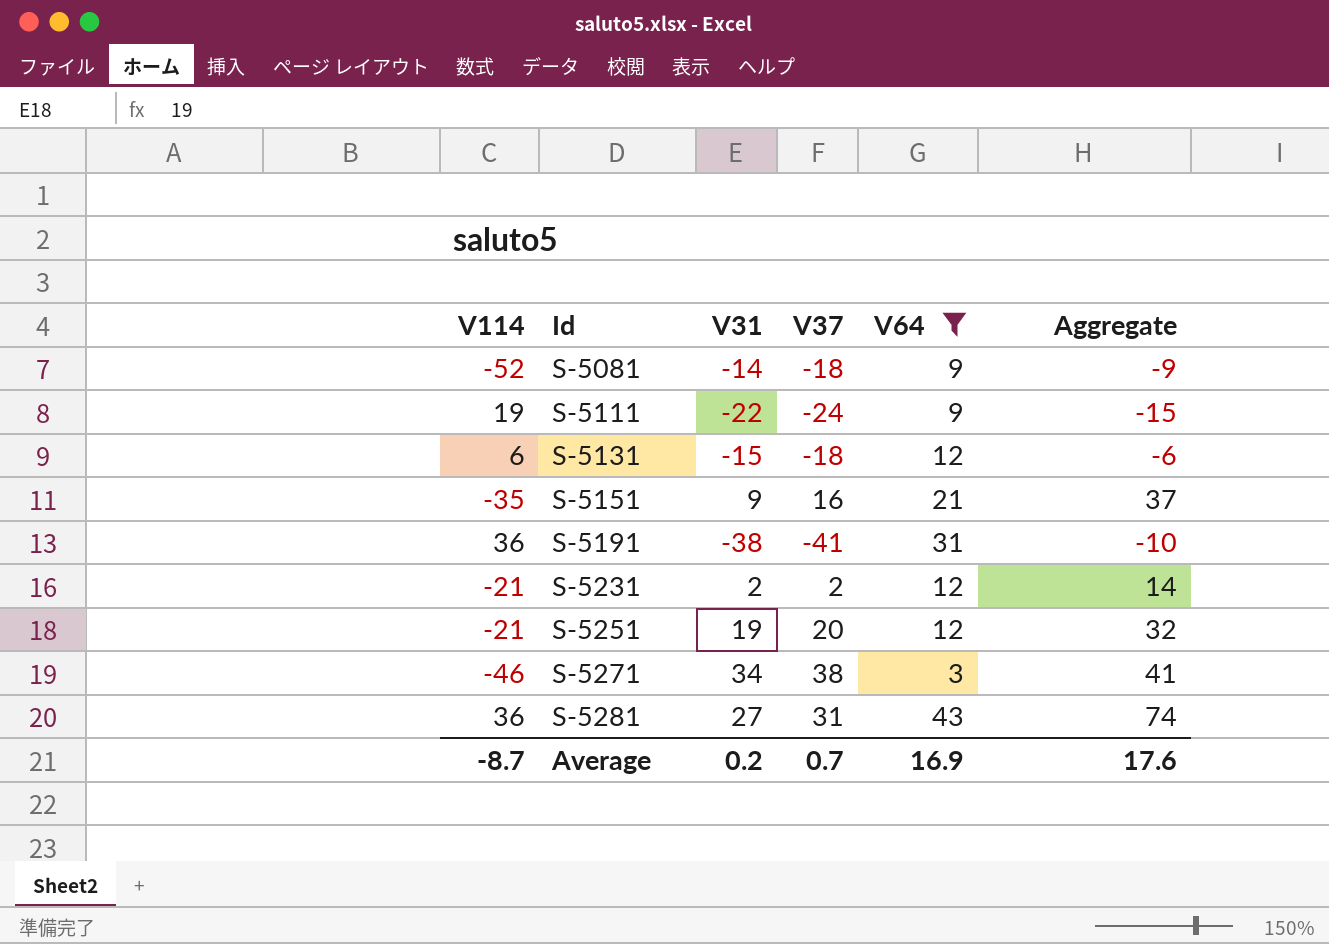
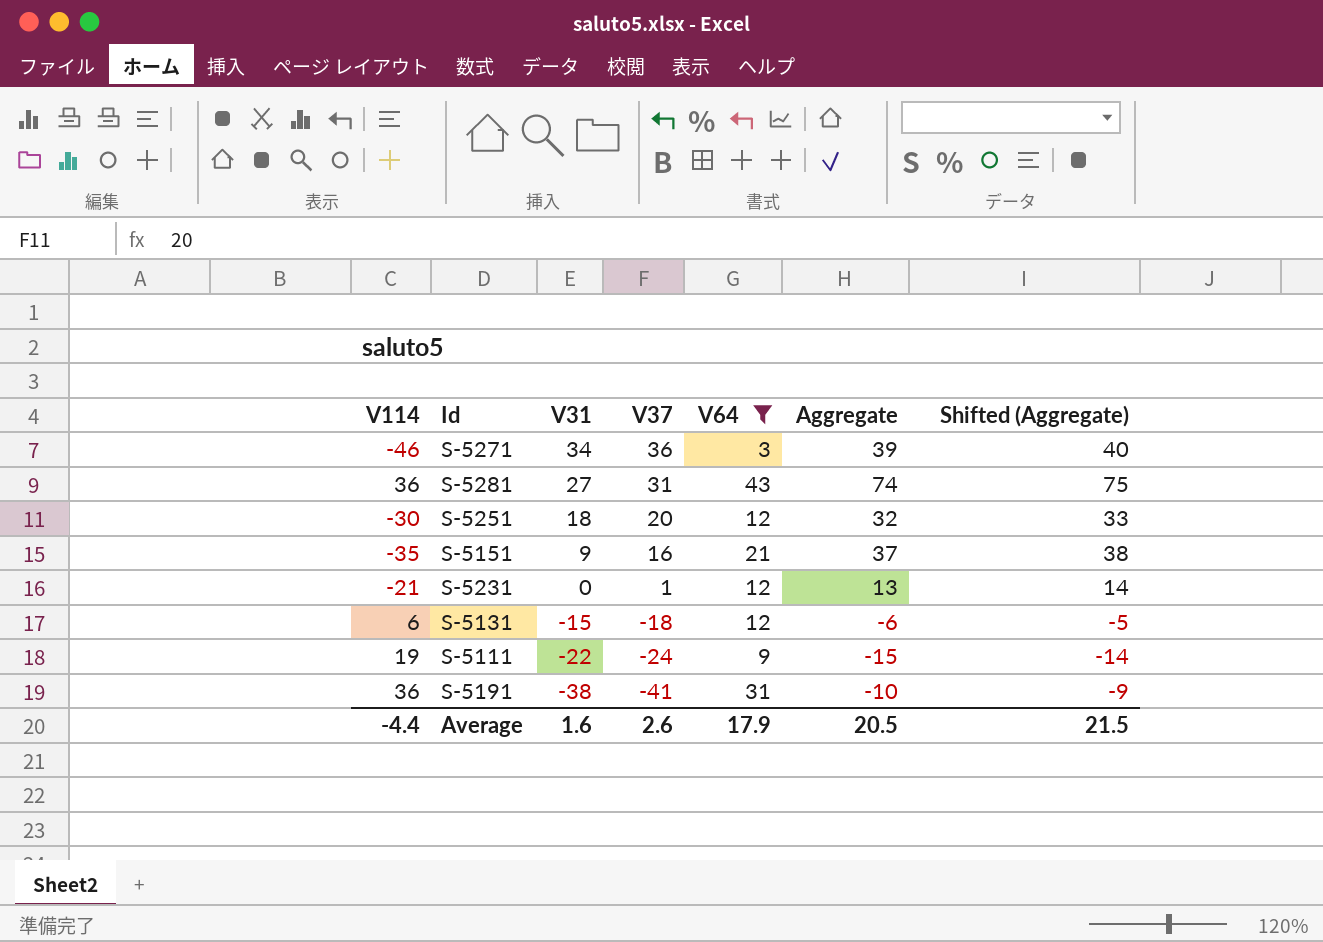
row order: Id ascending -> V31 descending
column Shifted (Aggregate) | formula: none -> [Aggregate] + 1
row S-5081: -52 | -14 | -18 | 9 | -9 -> none
S-5271 | V37: 38 -> 36
S-5271 | Aggregate: 41 -> 39
S-5251 | V114: -21 -> -30
S-5251 | V31: 19 -> 18
S-5231 | V31: 2 -> 0
S-5231 | V37: 2 -> 1
S-5231 | Aggregate: 14 -> 13
Average | V114: -8.7 -> -4.4
Average | V31: 0.2 -> 1.6
Average | V37: 0.7 -> 2.6
Average | V64: 16.9 -> 17.9
Average | Aggregate: 17.6 -> 20.5

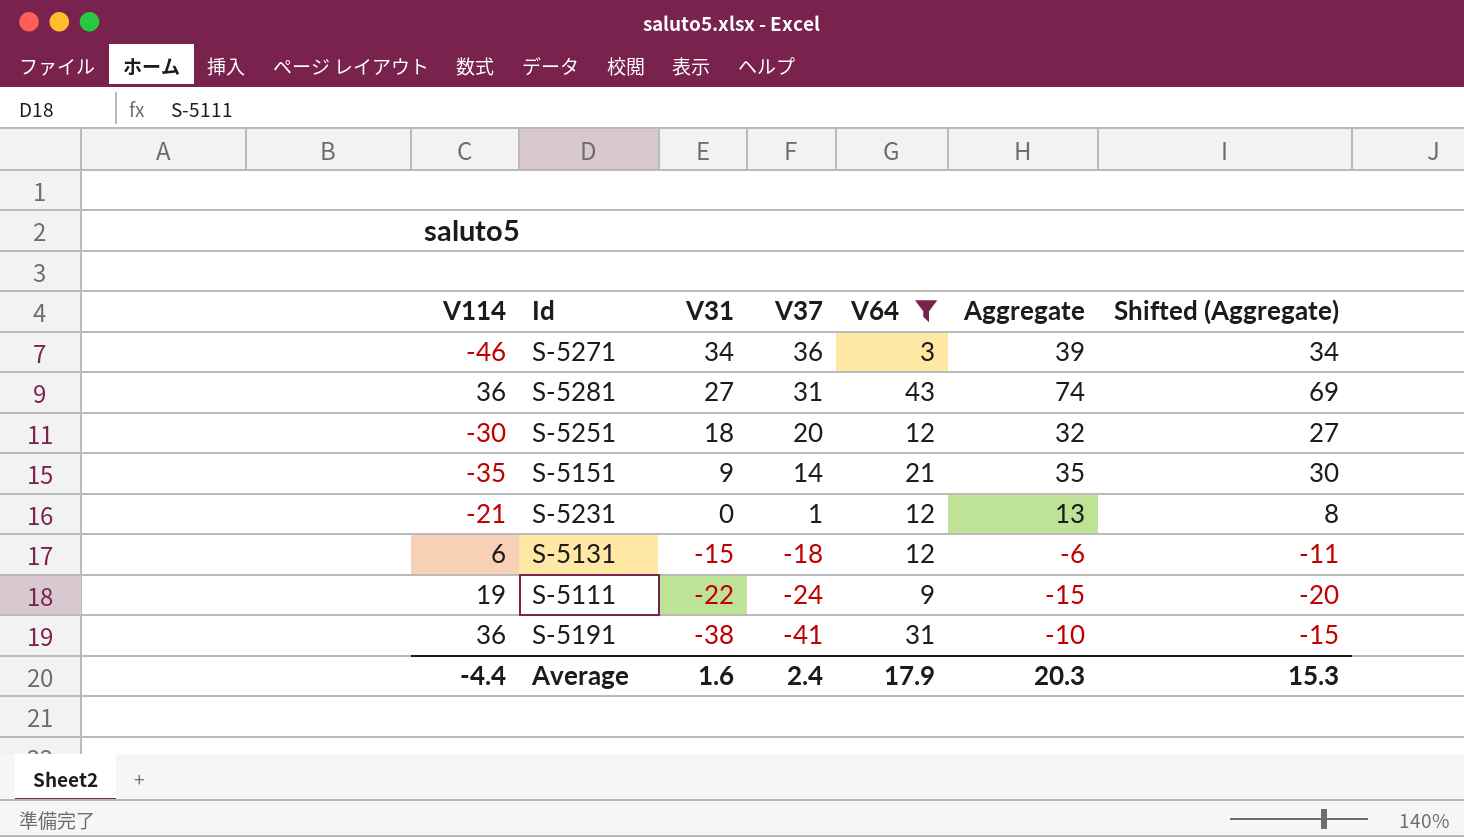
column Shifted (Aggregate) | formula: [Aggregate] + 1 -> [Aggregate] - 5
S-5151 | V37: 16 -> 14
S-5151 | Aggregate: 37 -> 35
Average | V37: 2.6 -> 2.4
Average | Aggregate: 20.5 -> 20.3
Average | Shifted (Aggregate): 21.5 -> 15.3

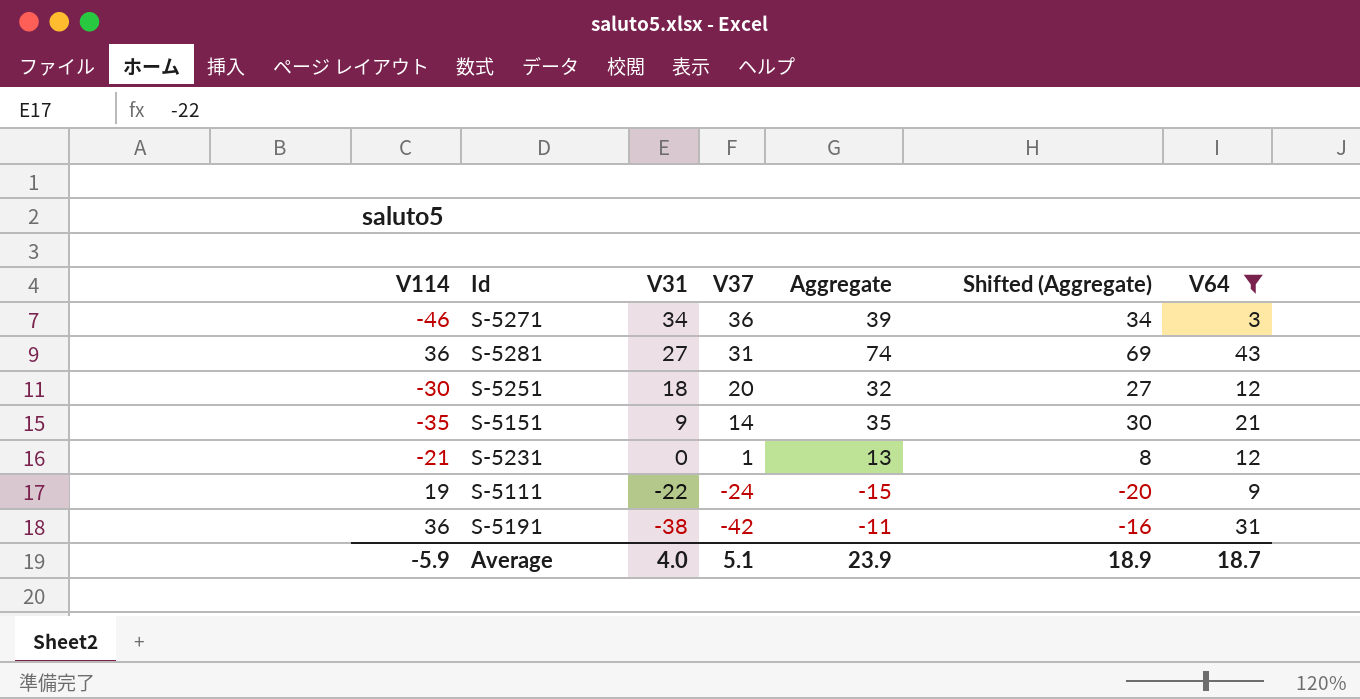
column V64 | position: 5 -> 7
row S-5131: 6 | -15 | -18 | 12 | -6 | -11 -> none
S-5191 | V37: -41 -> -42
S-5191 | Aggregate: -10 -> -11
S-5191 | Shifted (Aggregate): -15 -> -16
Average | V114: -4.4 -> -5.9
Average | V31: 1.6 -> 4.0
Average | V37: 2.4 -> 5.1
Average | Aggregate: 20.3 -> 23.9
Average | Shifted (Aggregate): 15.3 -> 18.9
Average | V64: 17.9 -> 18.7

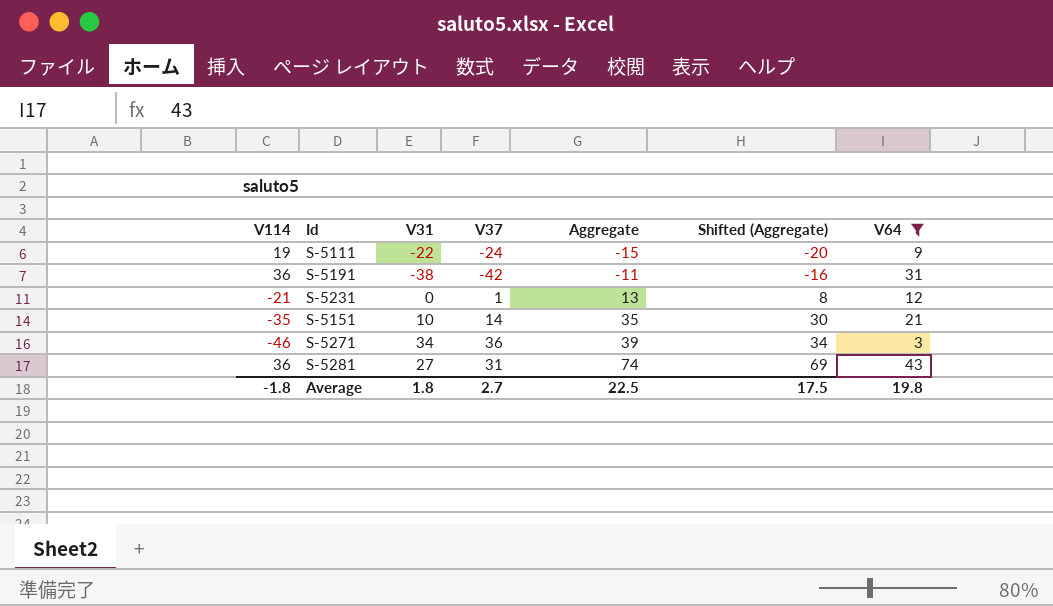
row order: V31 descending -> Aggregate ascending
row S-5251: -30 | 18 | 20 | 32 | 27 | 12 -> none
S-5151 | V31: 9 -> 10
Average | V114: -5.9 -> -1.8
Average | V31: 4.0 -> 1.8
Average | V37: 5.1 -> 2.7
Average | Aggregate: 23.9 -> 22.5
Average | Shifted (Aggregate): 18.9 -> 17.5
Average | V64: 18.7 -> 19.8

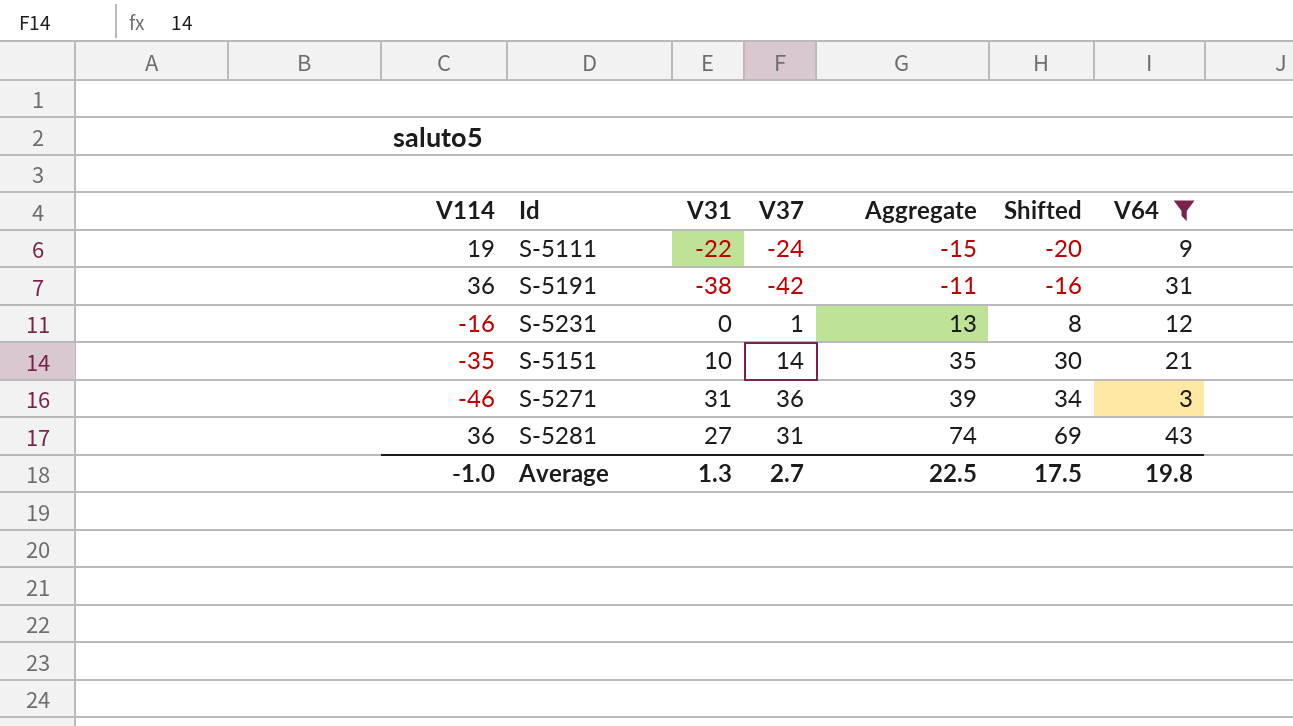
column name: Shifted (Aggregate) -> Shifted
S-5231 | V114: -21 -> -16
S-5271 | V31: 34 -> 31
Average | V114: -1.8 -> -1.0
Average | V31: 1.8 -> 1.3

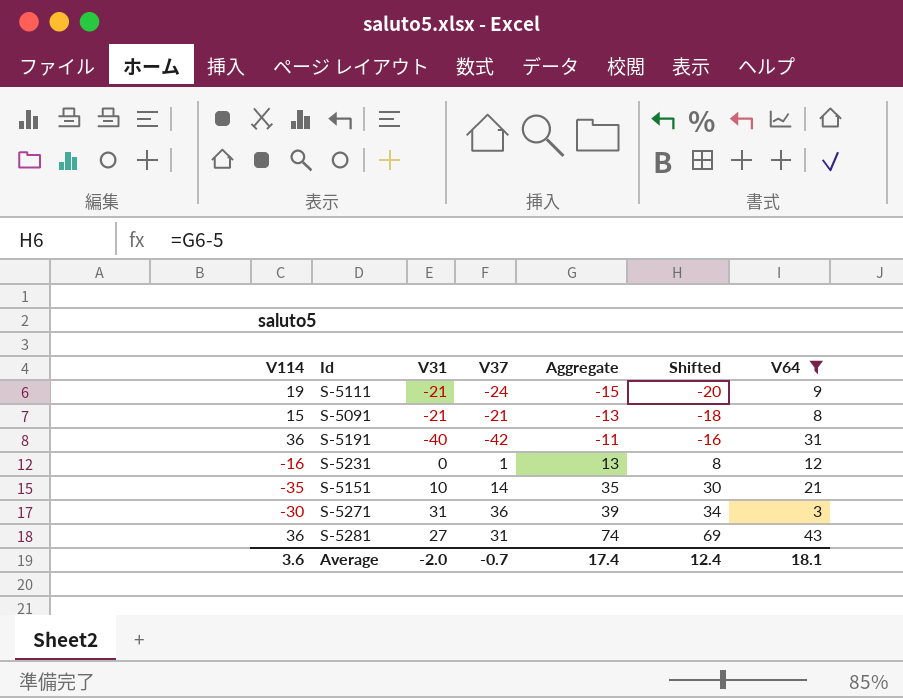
S-5111 | V31: -22 -> -21
row S-5091: none -> 15 | -21 | -21 | -13 | -18 | 8
S-5191 | V31: -38 -> -40
S-5271 | V114: -46 -> -30
Average | V114: -1.0 -> 3.6
Average | V31: 1.3 -> -2.0
Average | V37: 2.7 -> -0.7
Average | Aggregate: 22.5 -> 17.4
Average | Shifted: 17.5 -> 12.4
Average | V64: 19.8 -> 18.1

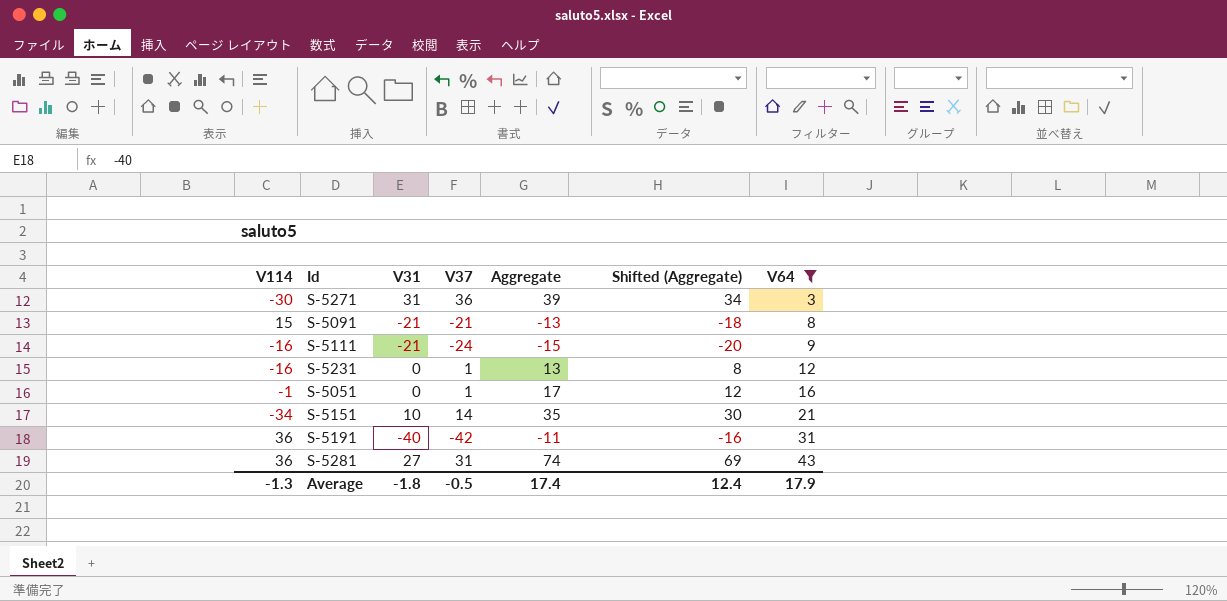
row order: Aggregate ascending -> V64 ascending
column name: Shifted -> Shifted (Aggregate)
S-5111 | V114: 19 -> -16
row S-5051: none -> -1 | 0 | 1 | 17 | 12 | 16
S-5151 | V114: -35 -> -34
Average | V114: 3.6 -> -1.3
Average | V31: -2.0 -> -1.8
Average | V37: -0.7 -> -0.5
Average | V64: 18.1 -> 17.9

